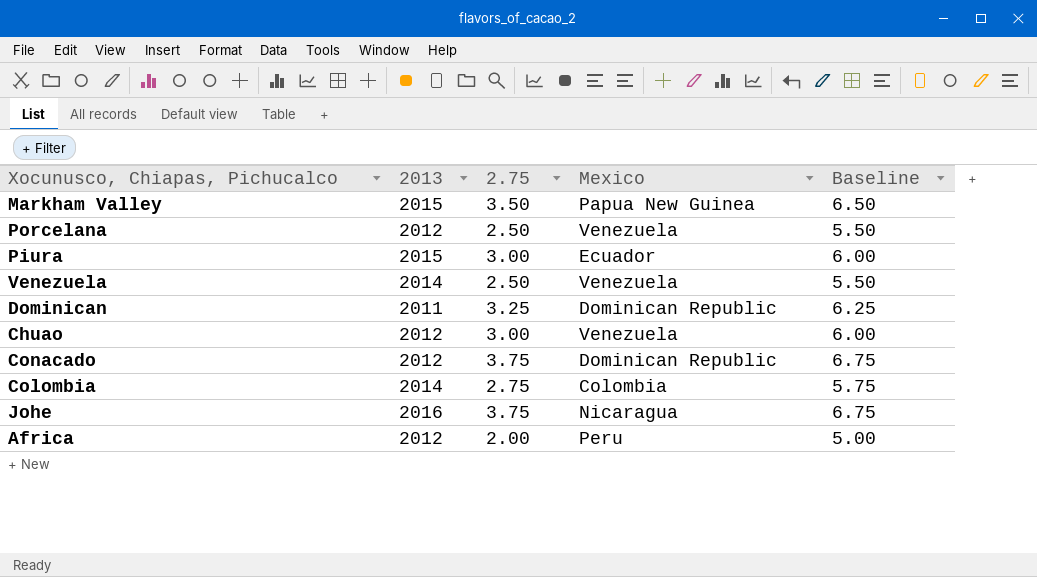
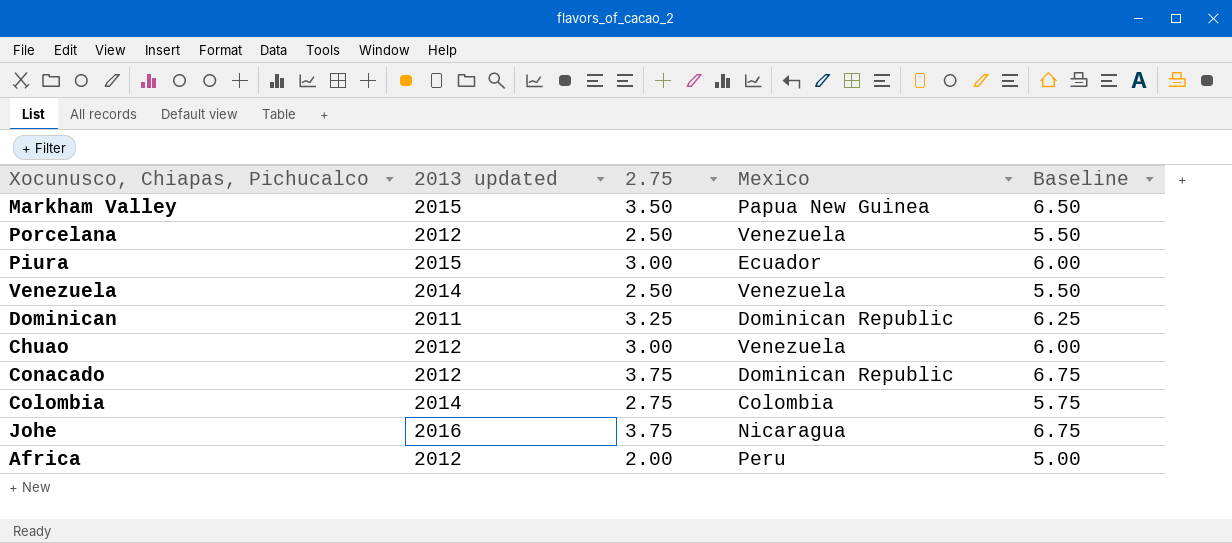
column name: 2013 -> 2013 updated

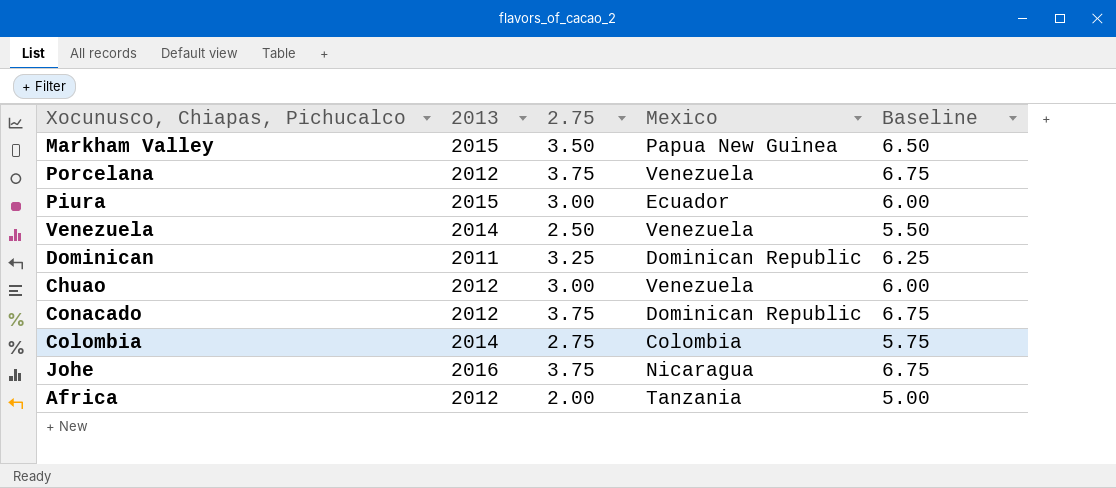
column name: 2013 updated -> 2013
Porcelana | 2.75: 2.50 -> 3.75
Porcelana | Baseline: 5.50 -> 6.75
Africa | Mexico: Peru -> Tanzania

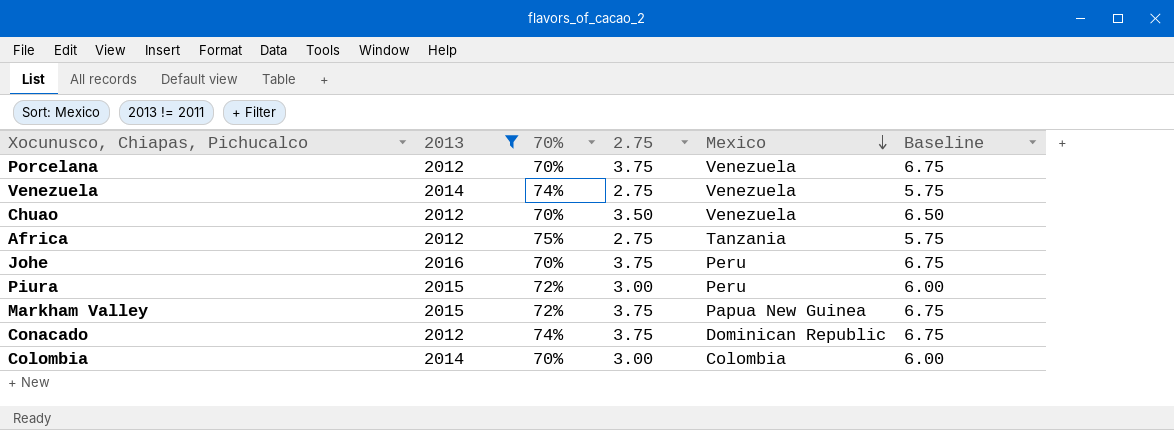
filter: none -> 2013 != 2011
row order: none -> Mexico descending
column 70% | position: none -> 3
Venezuela | 2.75: 2.50 -> 2.75
Venezuela | Baseline: 5.50 -> 5.75
Chuao | 2.75: 3.00 -> 3.50
Chuao | Baseline: 6.00 -> 6.50
Africa | 2.75: 2.00 -> 2.75
Africa | Baseline: 5.00 -> 5.75
Johe | Mexico: Nicaragua -> Peru
Piura | Mexico: Ecuador -> Peru
Markham Valley | 2.75: 3.50 -> 3.75
Markham Valley | Baseline: 6.50 -> 6.75
Colombia | 2.75: 2.75 -> 3.00
Colombia | Baseline: 5.75 -> 6.00

